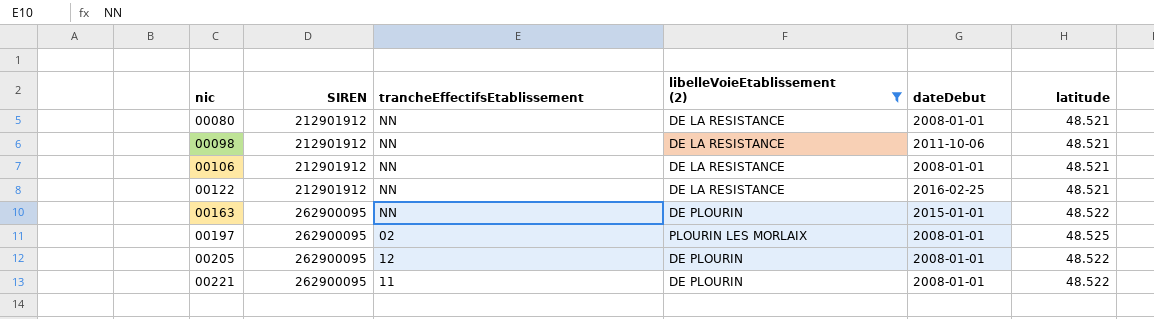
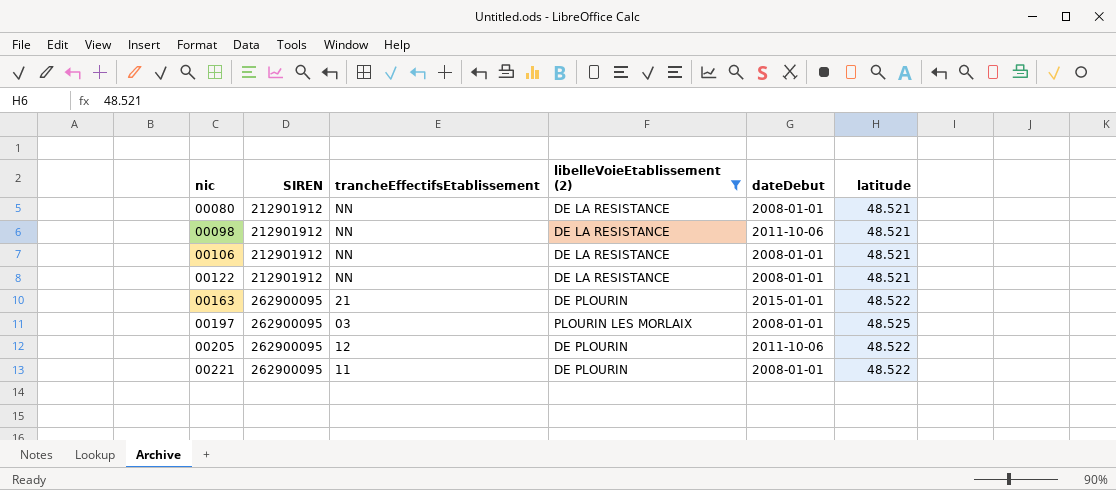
00122 | dateDebut: 2016-02-25 -> 2008-01-01
00163 | trancheEffectifsEtablissement: NN -> 21
00197 | trancheEffectifsEtablissement: 02 -> 03
00205 | dateDebut: 2008-01-01 -> 2011-10-06

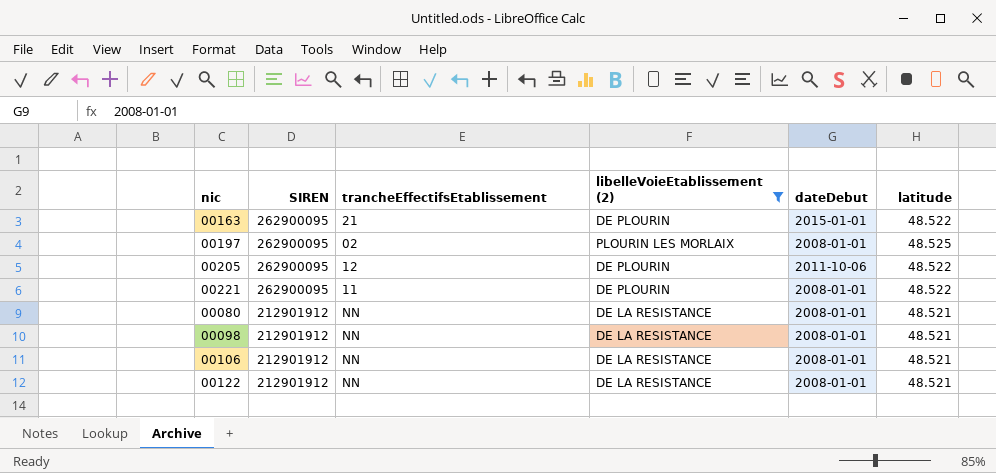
row order: nic ascending -> SIREN descending
00197 | trancheEffectifsEtablissement: 03 -> 02
00098 | dateDebut: 2011-10-06 -> 2008-01-01

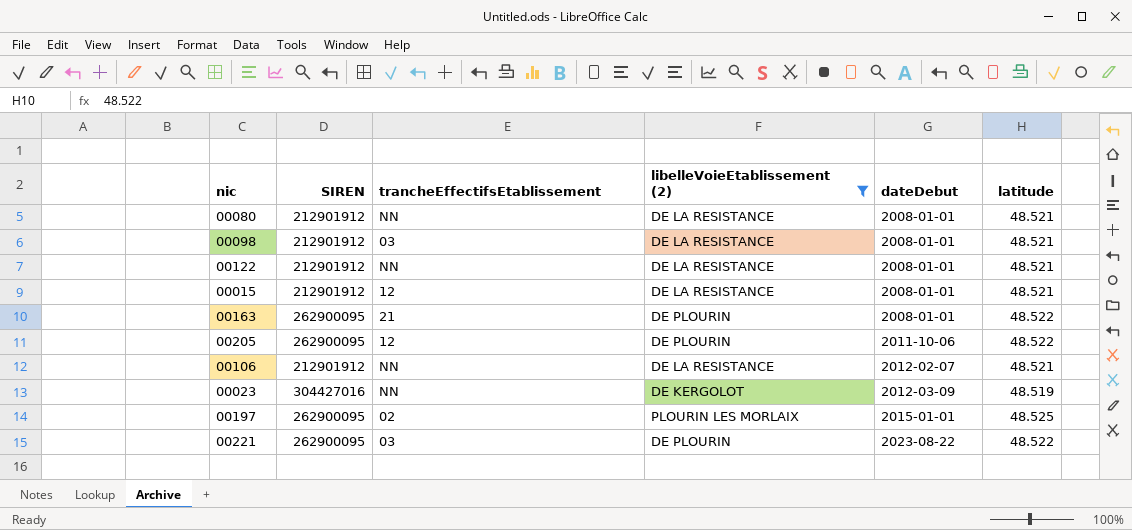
row order: SIREN descending -> dateDebut ascending
00098 | trancheEffectifsEtablissement: NN -> 03
row 00015: none -> 212901912 | 12 | DE LA RESISTANCE | 2008-01-01 | 48.521
00163 | dateDebut: 2015-01-01 -> 2008-01-01
00106 | dateDebut: 2008-01-01 -> 2012-02-07
row 00023: none -> 304427016 | NN | DE KERGOLOT | 2012-03-09 | 48.519
00197 | dateDebut: 2008-01-01 -> 2015-01-01
00221 | trancheEffectifsEtablissement: 11 -> 03
00221 | dateDebut: 2008-01-01 -> 2023-08-22

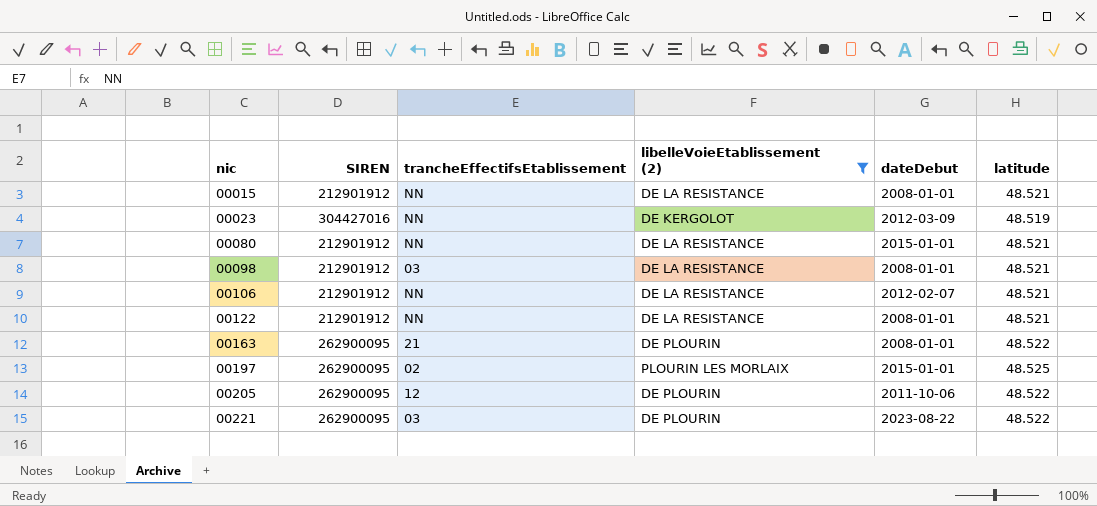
row order: dateDebut ascending -> nic ascending
00015 | trancheEffectifsEtablissement: 12 -> NN
00080 | dateDebut: 2008-01-01 -> 2015-01-01

